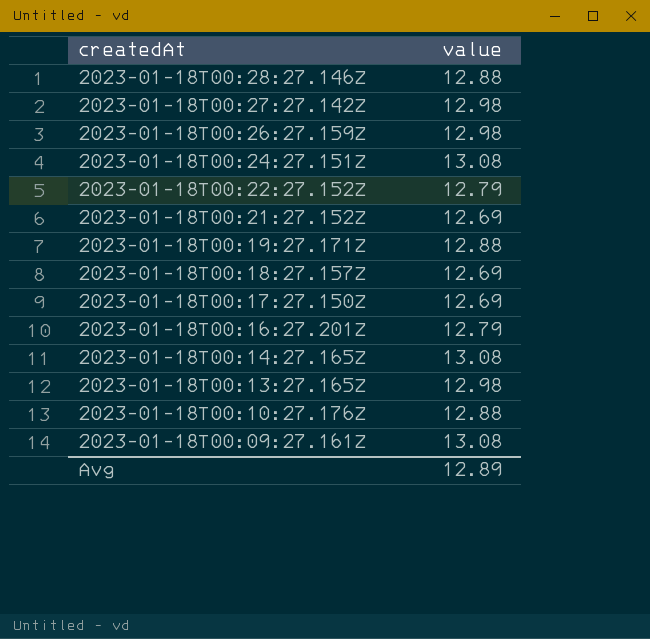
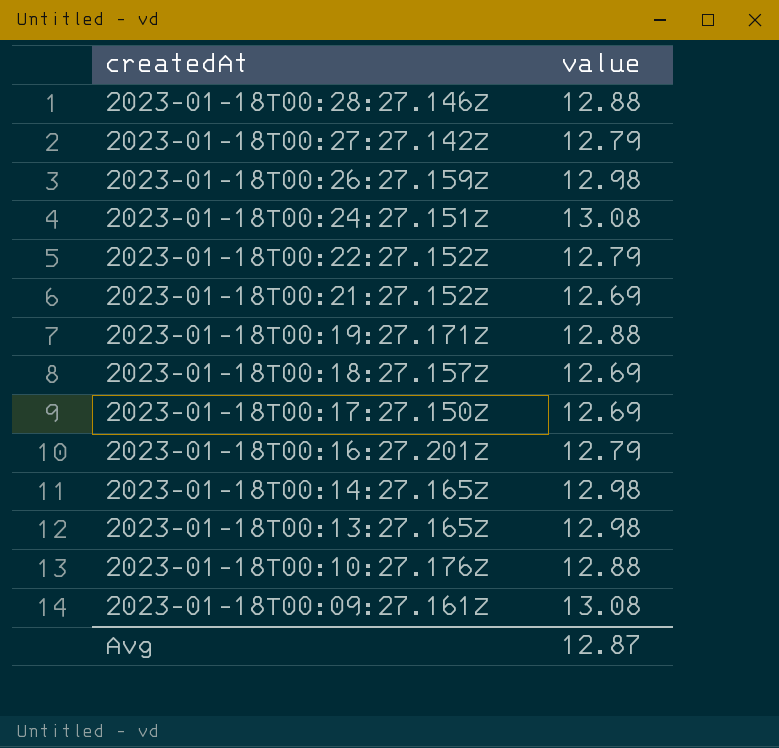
2023-01-18T00:27:27.142Z | value: 12.98 -> 12.79
2023-01-18T00:14:27.165Z | value: 13.08 -> 12.98
Avg | value: 12.89 -> 12.87

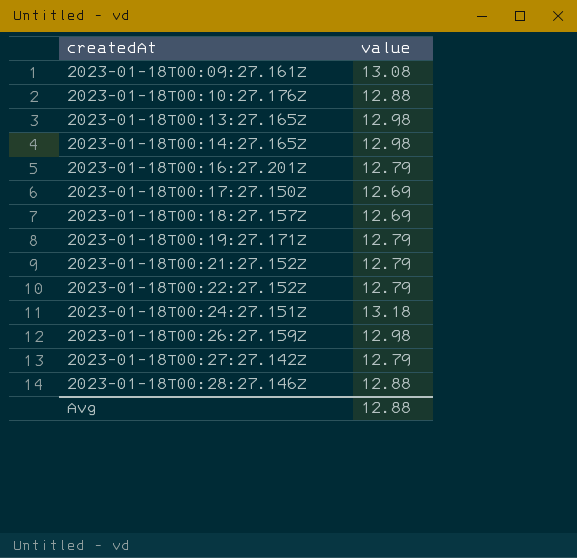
row order: createdAt descending -> createdAt ascending
2023-01-18T00:19:27.171Z | value: 12.88 -> 12.79
2023-01-18T00:21:27.152Z | value: 12.69 -> 12.79
2023-01-18T00:24:27.151Z | value: 13.08 -> 13.18
Avg | value: 12.87 -> 12.88

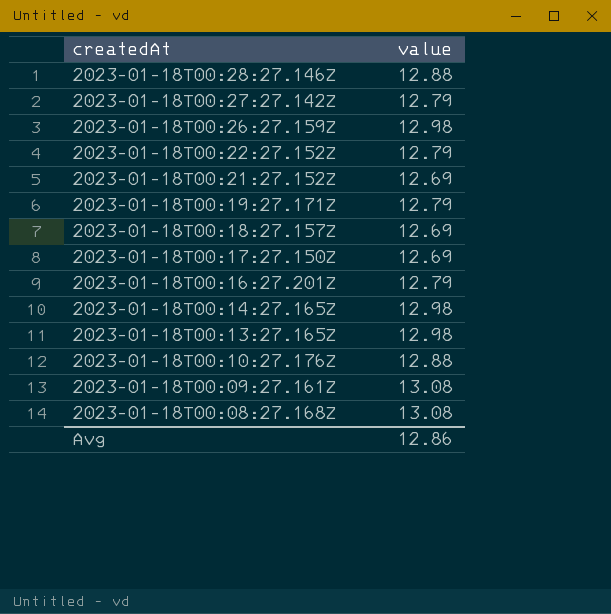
row order: createdAt ascending -> createdAt descending
row 2023-01-18T00:24:27.151Z: 13.18 -> none
2023-01-18T00:21:27.152Z | value: 12.79 -> 12.69
row 2023-01-18T00:08:27.168Z: none -> 13.08
Avg | value: 12.88 -> 12.86

